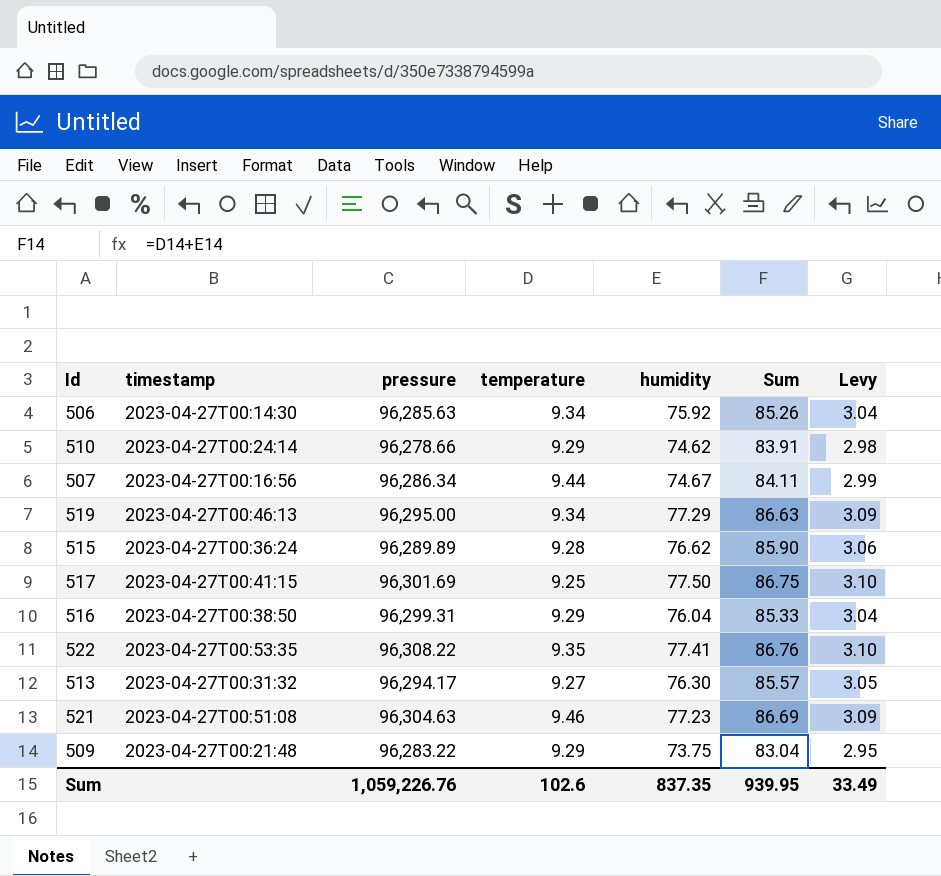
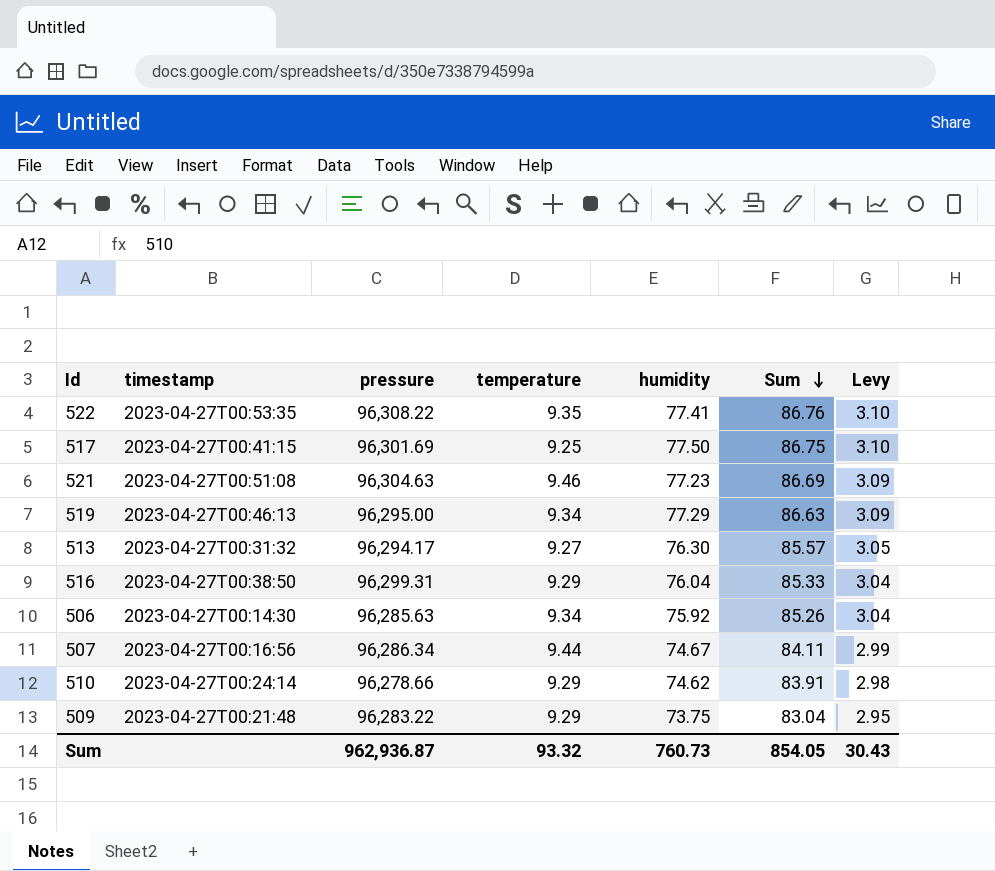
row order: none -> Sum descending
row 515: 2023-04-27T00:36:24 | 96,289.89 | 9.28 | 76.62 | 85.90 | 3.06 -> none
Sum | pressure: 1,059,226.76 -> 962,936.87
Sum | temperature: 102.6 -> 93.32
Sum | humidity: 837.35 -> 760.73
Sum | Sum: 939.95 -> 854.05
Sum | Levy: 33.49 -> 30.43

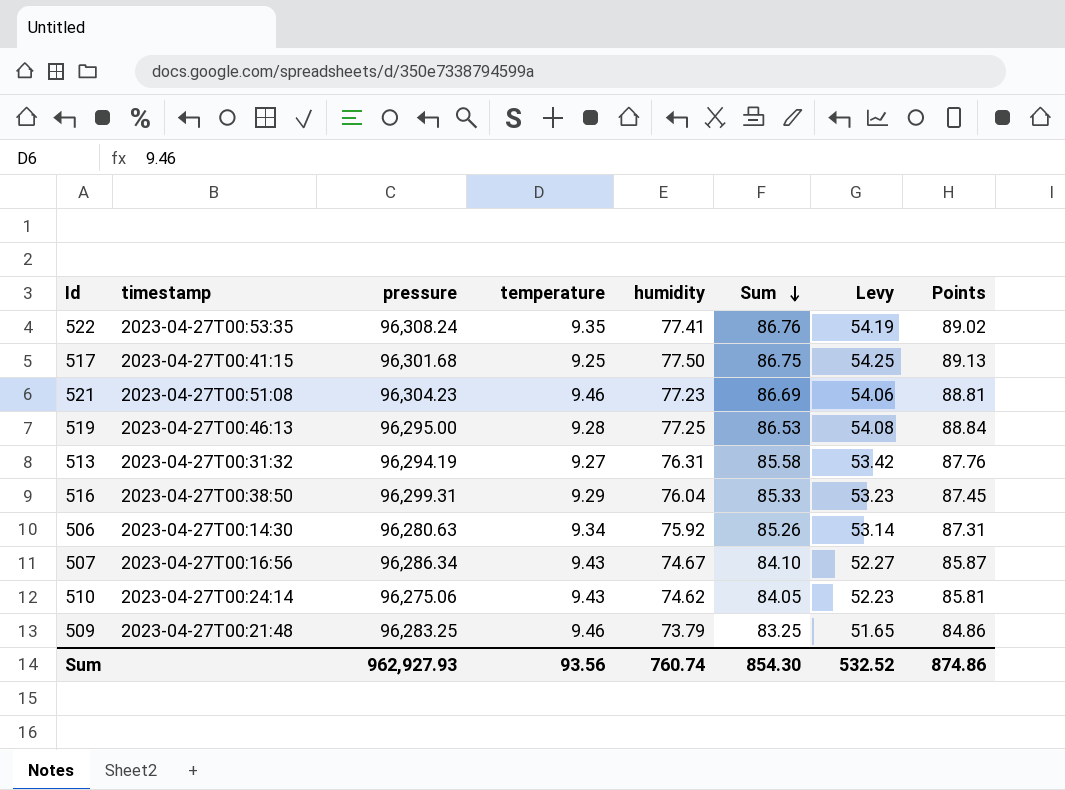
column Levy | formula: [humidity] * 0.04 -> [humidity] * 0.7
column Points | formula: none -> [humidity] * 1.15
522 | pressure: 96,308.22 -> 96,308.24
517 | pressure: 96,301.69 -> 96,301.68
521 | pressure: 96,304.63 -> 96,304.23
519 | temperature: 9.34 -> 9.28
519 | humidity: 77.29 -> 77.25
519 | Sum: 86.63 -> 86.53
513 | pressure: 96,294.17 -> 96,294.19
513 | humidity: 76.30 -> 76.31
513 | Sum: 85.57 -> 85.58
506 | pressure: 96,285.63 -> 96,280.63
507 | temperature: 9.44 -> 9.43
507 | Sum: 84.11 -> 84.10
510 | pressure: 96,278.66 -> 96,275.06
510 | temperature: 9.29 -> 9.43
510 | Sum: 83.91 -> 84.05
509 | pressure: 96,283.22 -> 96,283.25
509 | temperature: 9.29 -> 9.46
509 | humidity: 73.75 -> 73.79
509 | Sum: 83.04 -> 83.25
Sum | pressure: 962,936.87 -> 962,927.93
Sum | temperature: 93.32 -> 93.56
Sum | humidity: 760.73 -> 760.74
Sum | Sum: 854.05 -> 854.30
Sum | Levy: 30.43 -> 532.52

